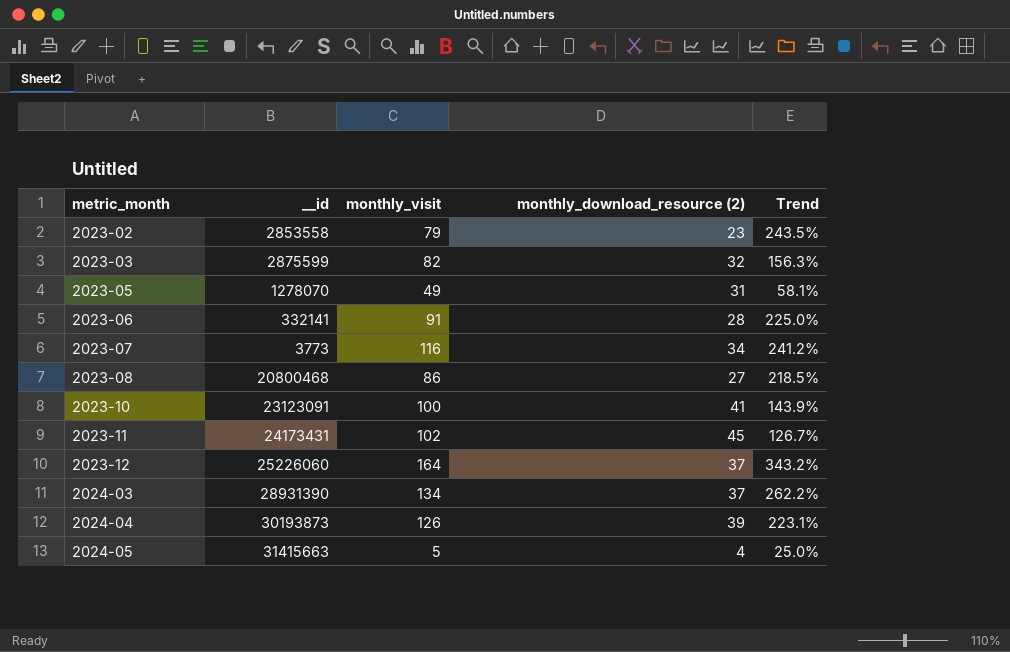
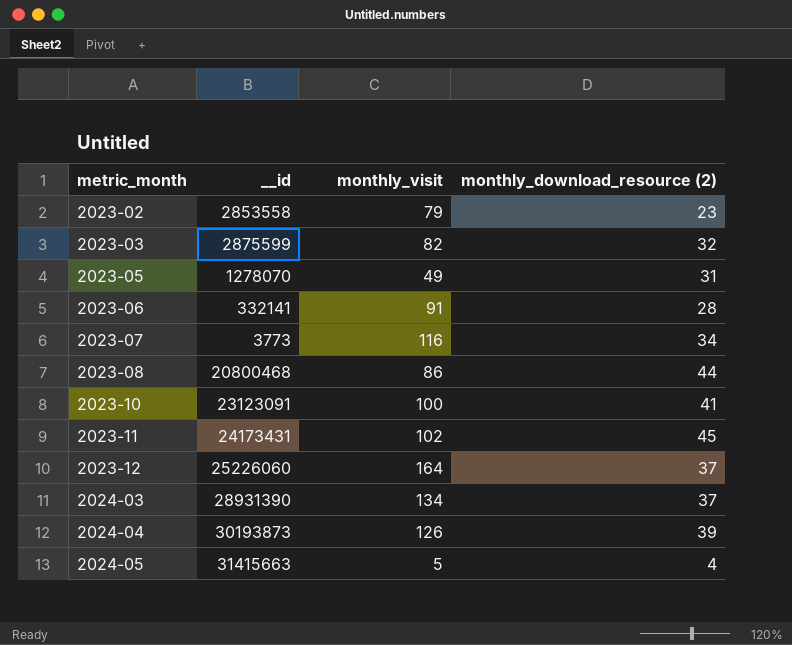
column Trend | formula: ([monthly_visit] - [monthly_download_resource (2)]) / [monthly_download_resource (2)] -> none
2023-08 | monthly_download_resource (2): 27 -> 44

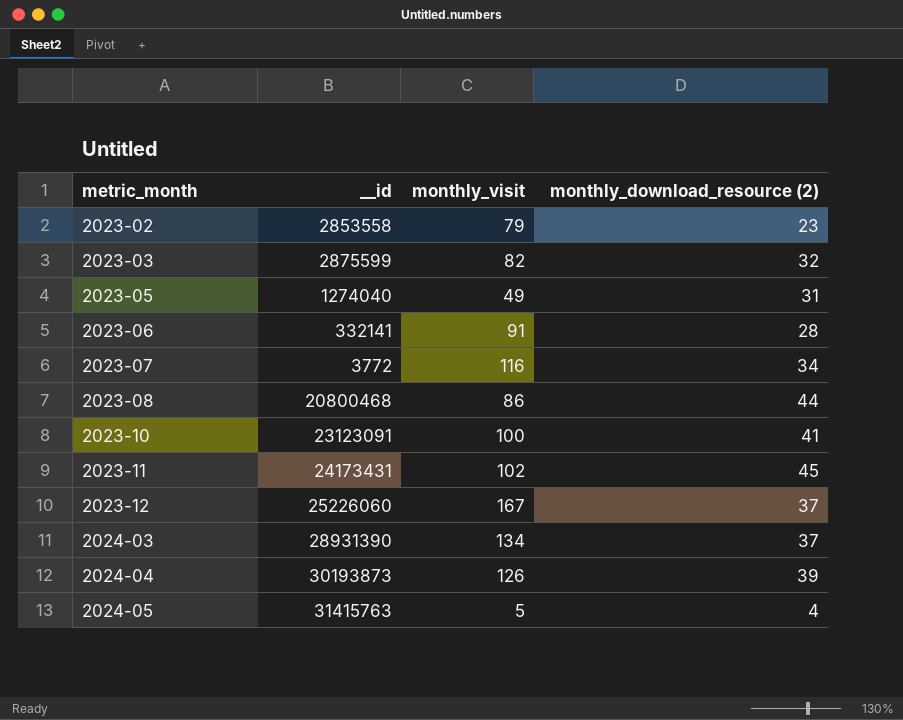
2023-05 | __id: 1278070 -> 1274040
2023-07 | __id: 3773 -> 3772
2023-12 | monthly_visit: 164 -> 167
2024-05 | __id: 31415663 -> 31415763

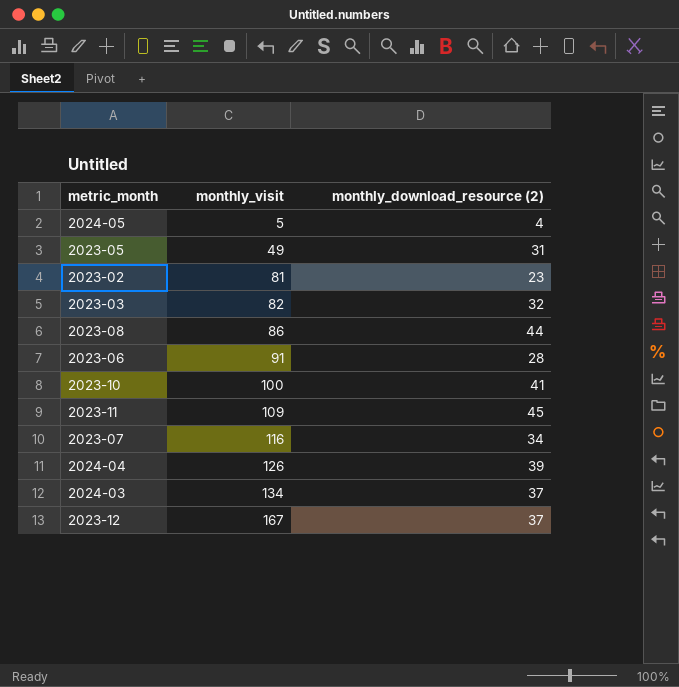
row order: metric_month ascending -> monthly_visit ascending
column __id | position: 2 -> none
2023-02 | monthly_visit: 79 -> 81
2023-11 | monthly_visit: 102 -> 109

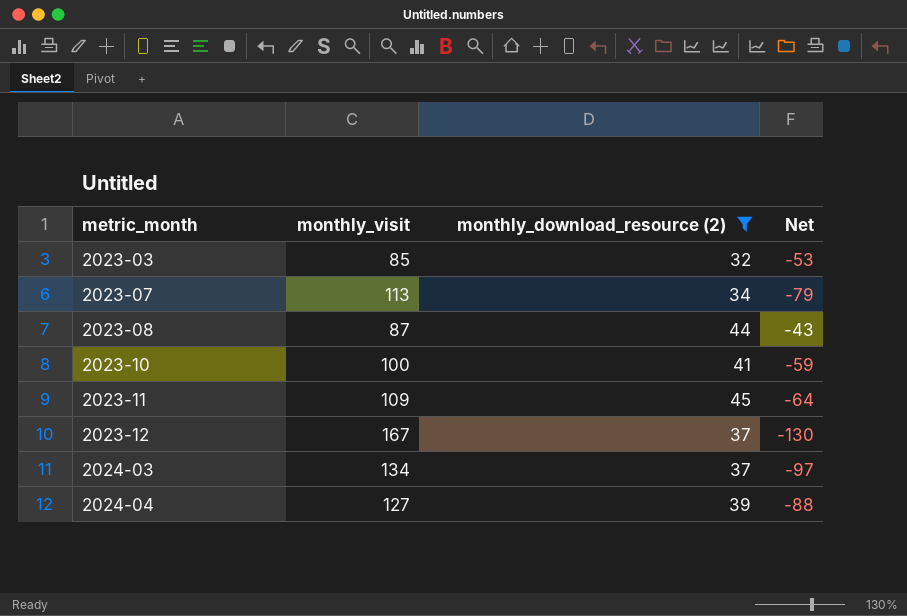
filter: none -> monthly_download_resource (2) >= 32
row order: monthly_visit ascending -> metric_month ascending
column Net | formula: none -> [monthly_download_resource (2)] - [monthly_visit]
2023-03 | monthly_visit: 82 -> 85
2023-07 | monthly_visit: 116 -> 113
2023-08 | monthly_visit: 86 -> 87
2024-04 | monthly_visit: 126 -> 127

